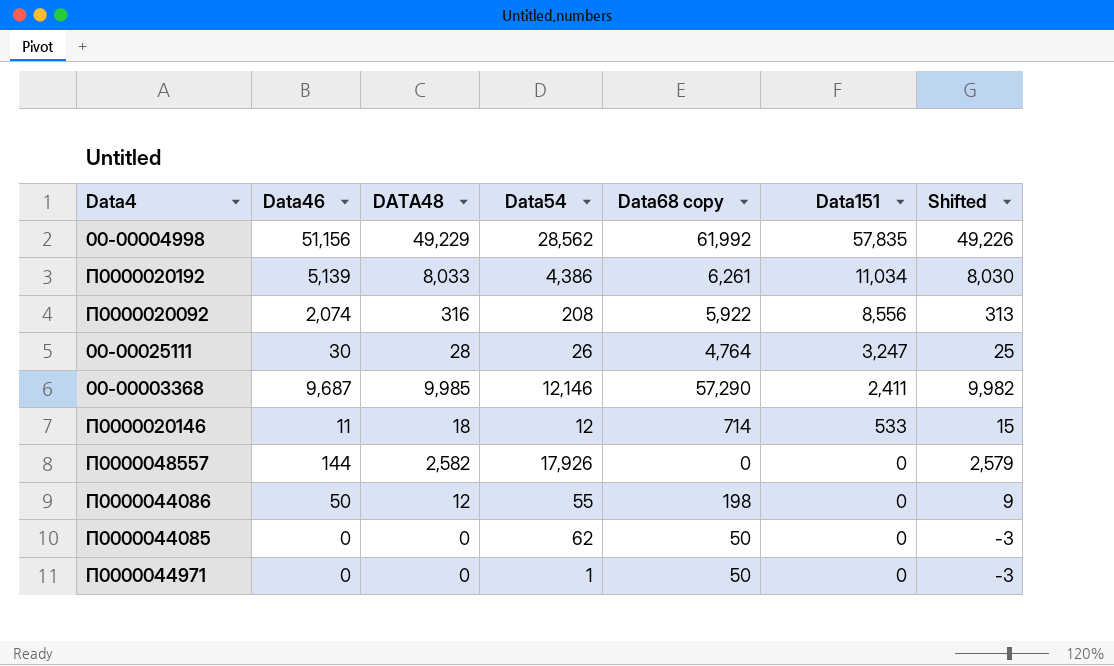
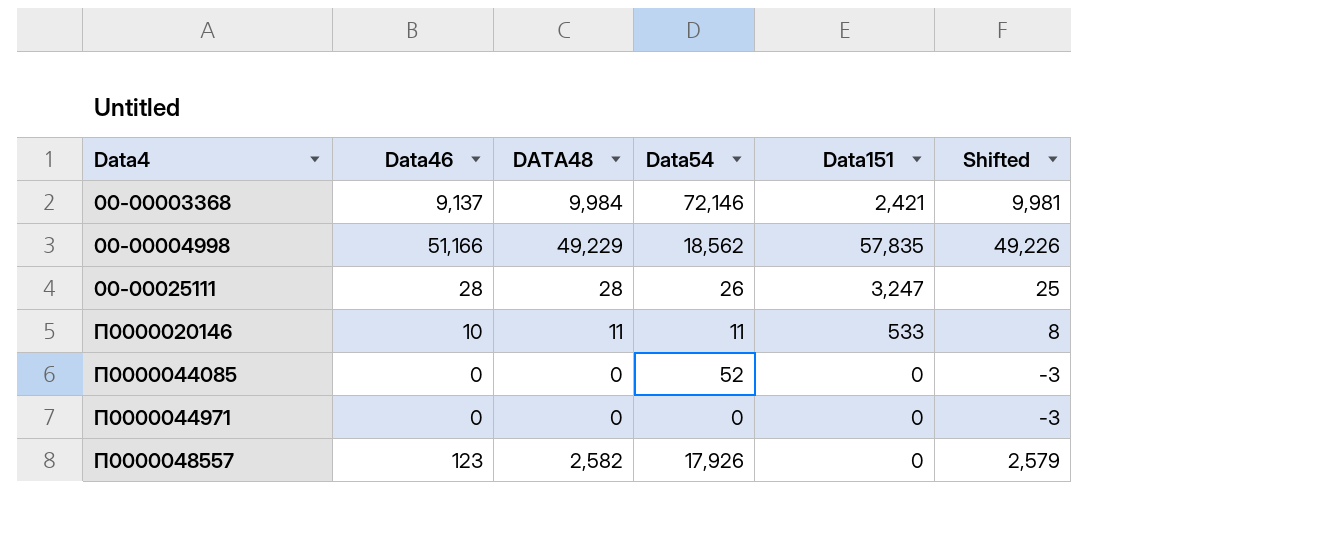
row order: Data151 descending -> Data4 ascending
column Data68 copy | position: 5 -> none
row П0000020192: 5,139 | 8,033 | 4,386 | 6,261 | 11,034 | 8,030 -> none
row П0000020092: 2,074 | 316 | 208 | 5,922 | 8,556 | 313 -> none
row П0000044086: 50 | 12 | 55 | 198 | 0 | 9 -> none
00-00003368 | Data46: 9,687 -> 9,137
00-00003368 | DATA48: 9,985 -> 9,984
00-00003368 | Data54: 12,146 -> 72,146
00-00003368 | Data151: 2,411 -> 2,421
00-00003368 | Shifted: 9,982 -> 9,981
00-00004998 | Data46: 51,156 -> 51,166
00-00004998 | Data54: 28,562 -> 18,562
00-00025111 | Data46: 30 -> 28
П0000020146 | Data46: 11 -> 10
П0000020146 | DATA48: 18 -> 11
П0000020146 | Data54: 12 -> 11
П0000020146 | Shifted: 15 -> 8
П0000044085 | Data54: 62 -> 52
П0000044971 | Data54: 1 -> 0
П0000048557 | Data46: 144 -> 123

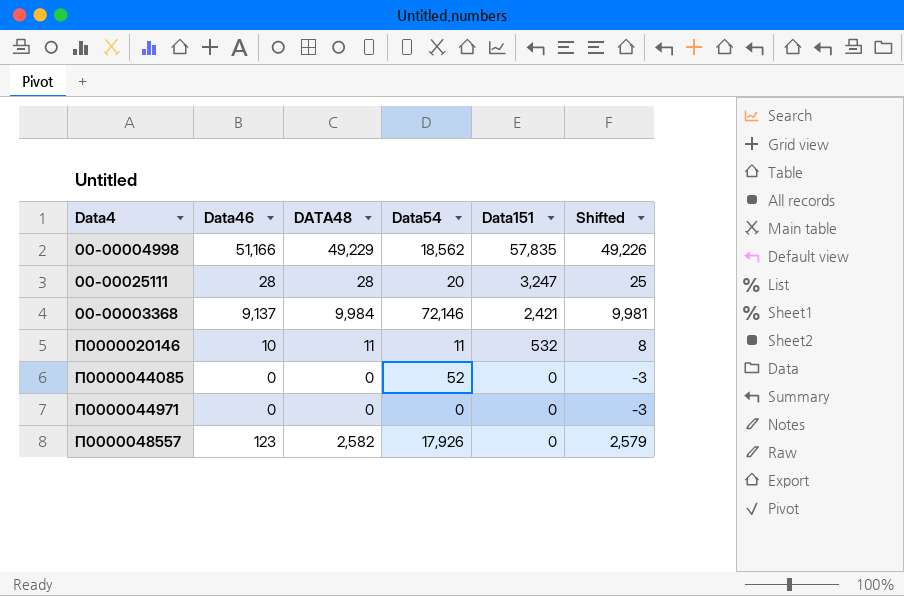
row order: Data4 ascending -> Data151 descending
00-00025111 | Data54: 26 -> 20
П0000020146 | Data151: 533 -> 532

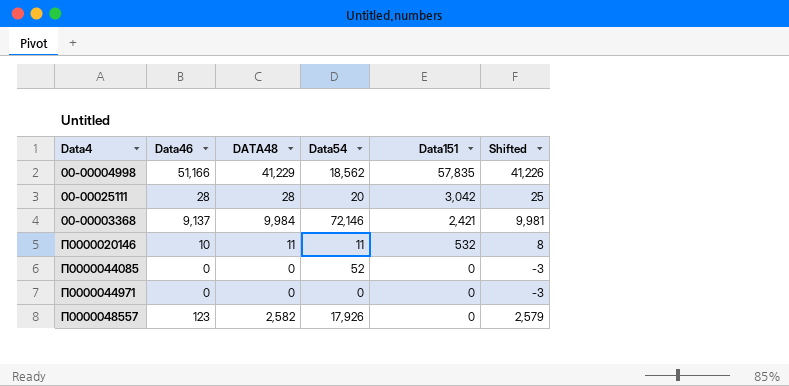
00-00004998 | DATA48: 49,229 -> 41,229
00-00004998 | Shifted: 49,226 -> 41,226
00-00025111 | Data151: 3,247 -> 3,042

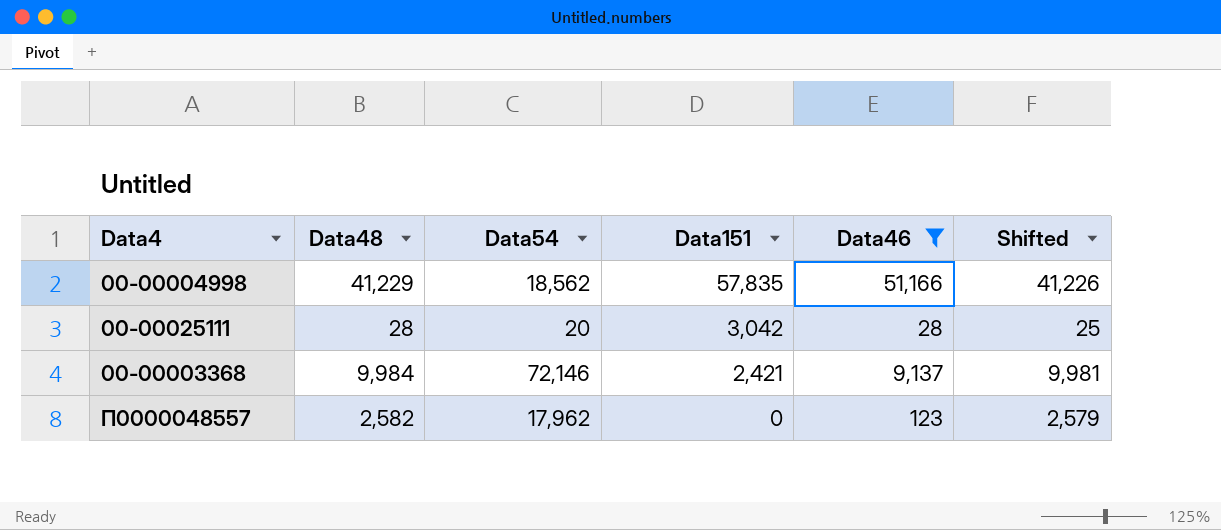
filter: none -> Data46 >= 28
column name: DATA48 -> Data48
column Data46 | position: 2 -> 5
П0000048557 | Data54: 17,926 -> 17,962

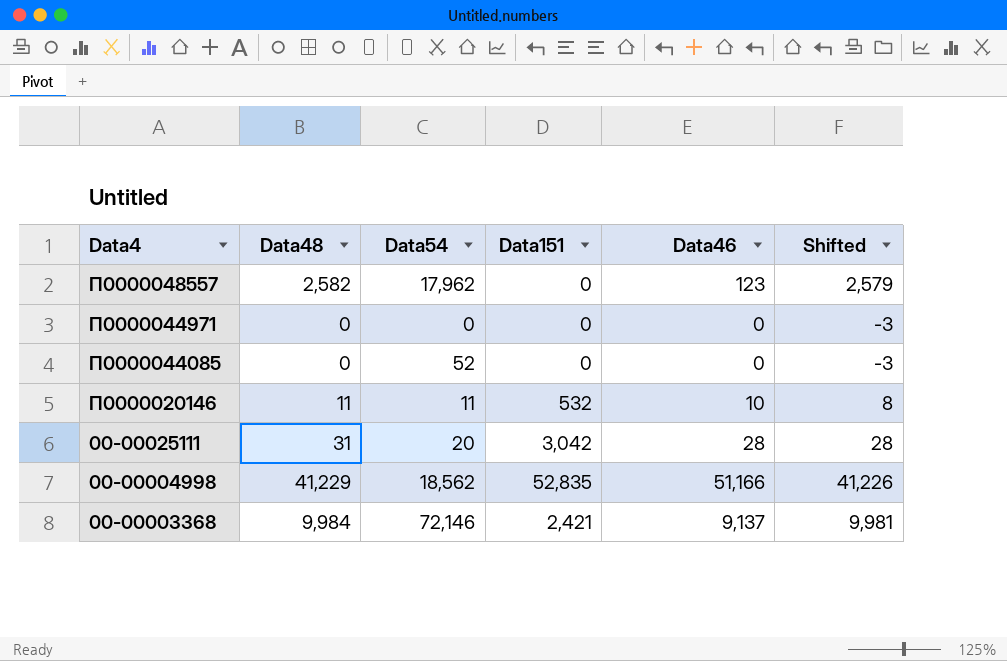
filter: Data46 >= 28 -> none
row order: Data151 descending -> Data4 descending
00-00025111 | Data48: 28 -> 31
00-00025111 | Shifted: 25 -> 28
00-00004998 | Data151: 57,835 -> 52,835

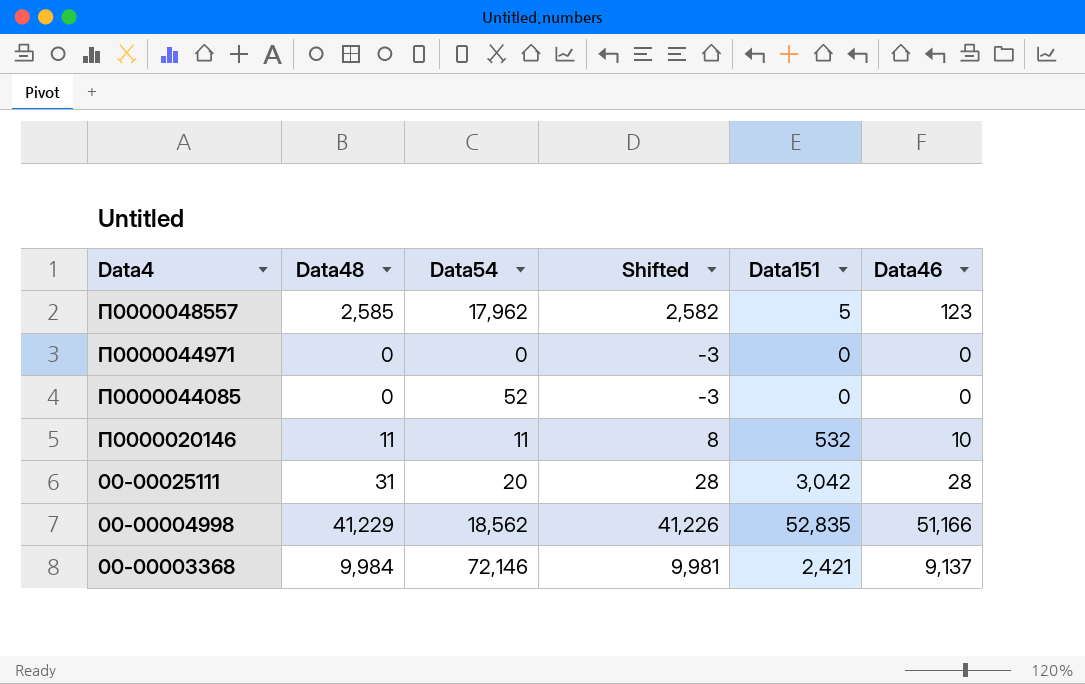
column Shifted | position: 6 -> 4
П0000048557 | Data48: 2,582 -> 2,585
П0000048557 | Shifted: 2,579 -> 2,582
П0000048557 | Data151: 0 -> 5

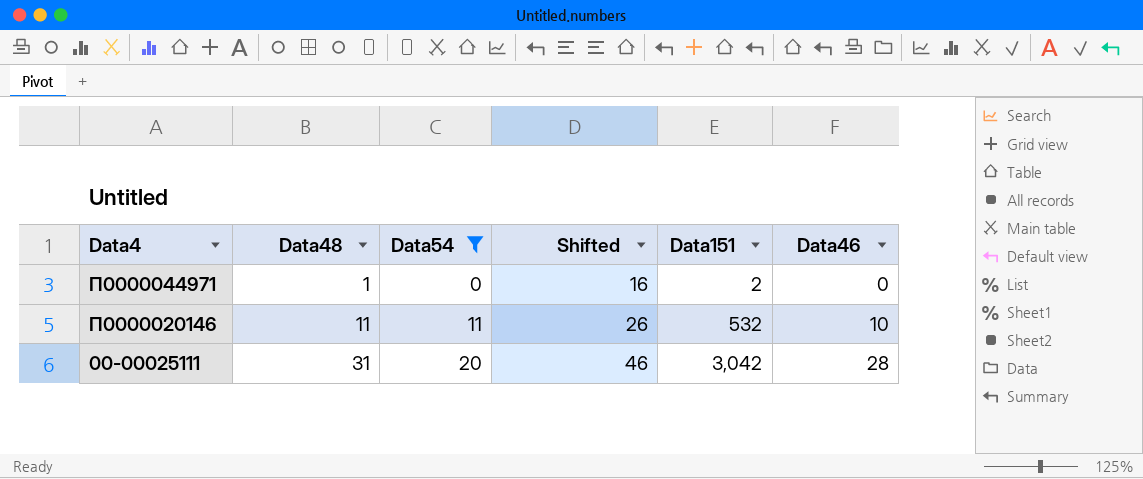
filter: none -> Data54 <= 20
column Shifted | formula: [Data48] - 3 -> [Data48] + 15
П0000044971 | Data48: 0 -> 1
П0000044971 | Data151: 0 -> 2

